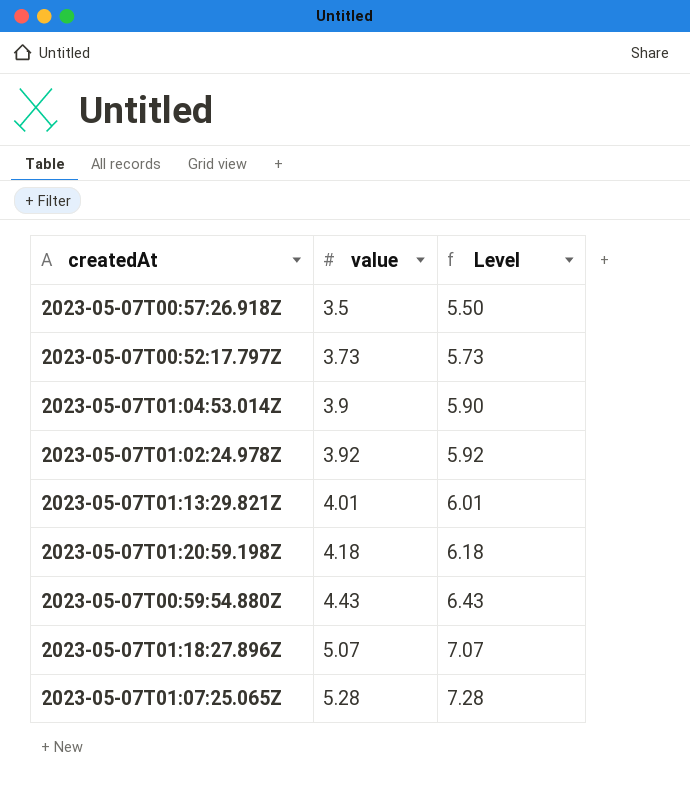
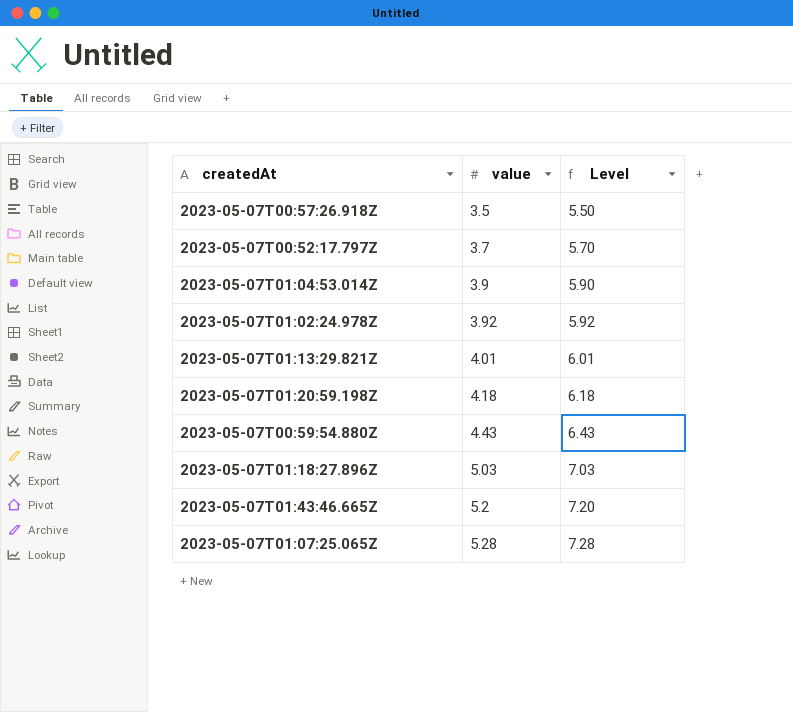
2023-05-07T00:52:17.797Z | value: 3.73 -> 3.7
2023-05-07T00:52:17.797Z | Level: 5.73 -> 5.70
2023-05-07T01:18:27.896Z | value: 5.07 -> 5.03
2023-05-07T01:18:27.896Z | Level: 7.07 -> 7.03
row 2023-05-07T01:43:46.665Z: none -> 5.2 | 7.20

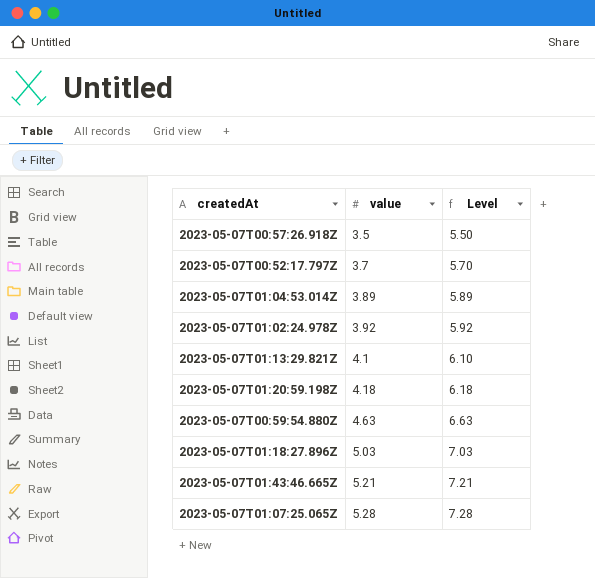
2023-05-07T01:04:53.014Z | value: 3.9 -> 3.89
2023-05-07T01:04:53.014Z | Level: 5.90 -> 5.89
2023-05-07T01:13:29.821Z | value: 4.01 -> 4.1
2023-05-07T01:13:29.821Z | Level: 6.01 -> 6.10
2023-05-07T00:59:54.880Z | value: 4.43 -> 4.63
2023-05-07T00:59:54.880Z | Level: 6.43 -> 6.63
2023-05-07T01:43:46.665Z | value: 5.2 -> 5.21
2023-05-07T01:43:46.665Z | Level: 7.20 -> 7.21

